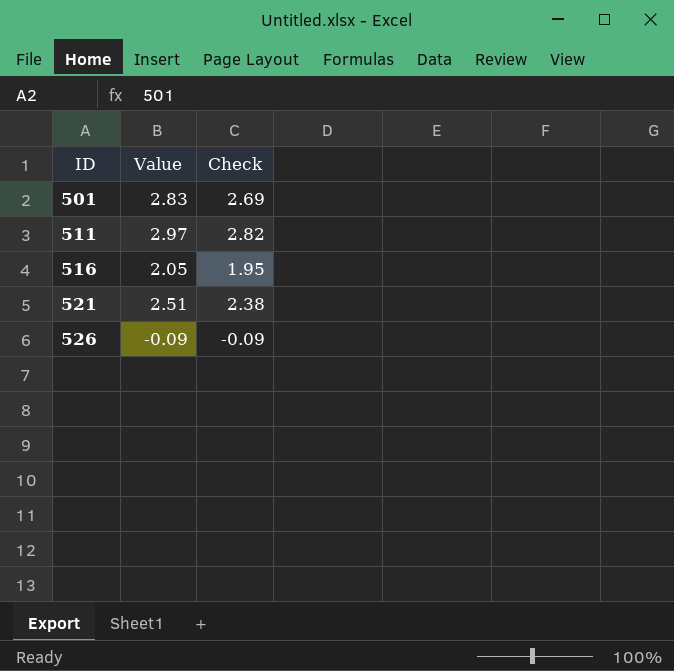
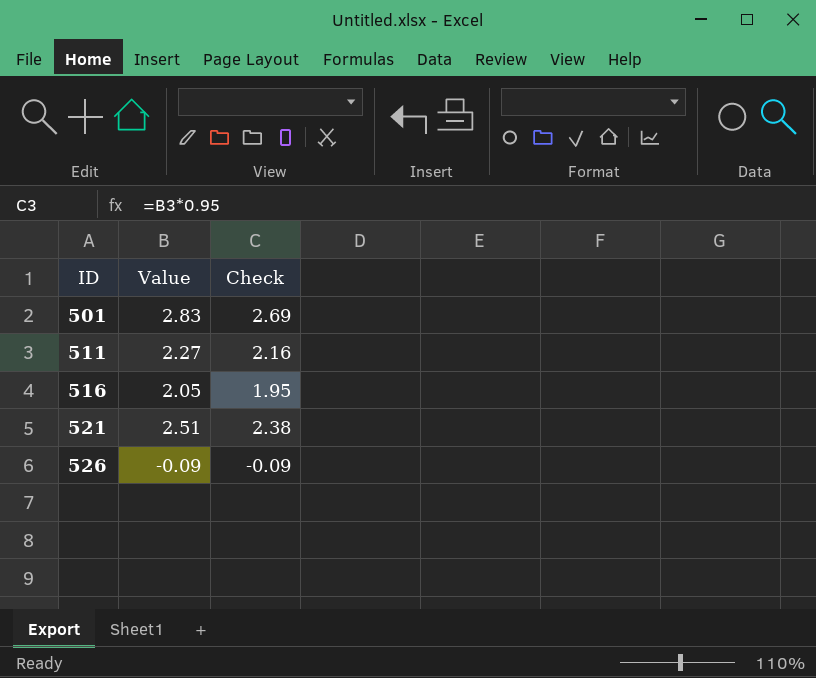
511 | Value: 2.97 -> 2.27
511 | Check: 2.82 -> 2.16

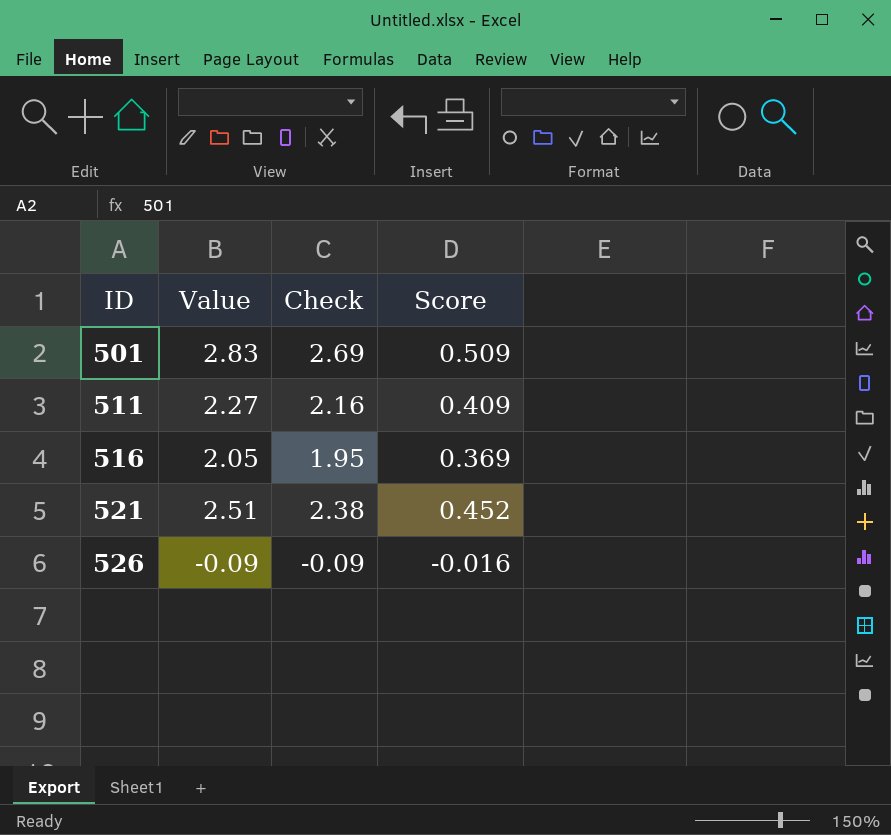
column Score | formula: none -> [Value] * 0.18

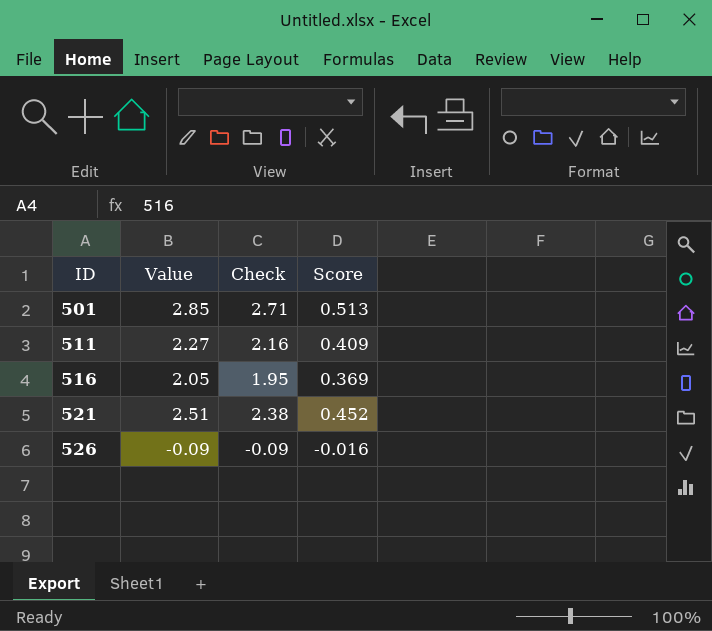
501 | Value: 2.83 -> 2.85
501 | Check: 2.69 -> 2.71
501 | Score: 0.509 -> 0.513

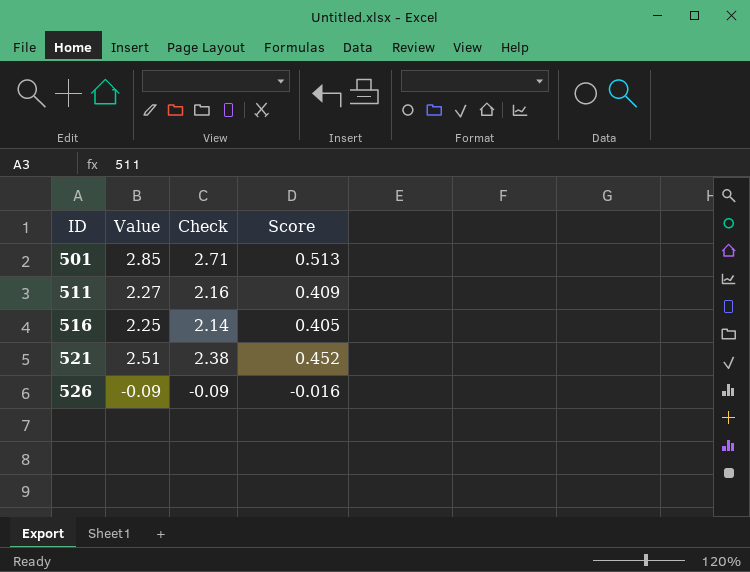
516 | Value: 2.05 -> 2.25
516 | Check: 1.95 -> 2.14
516 | Score: 0.369 -> 0.405

